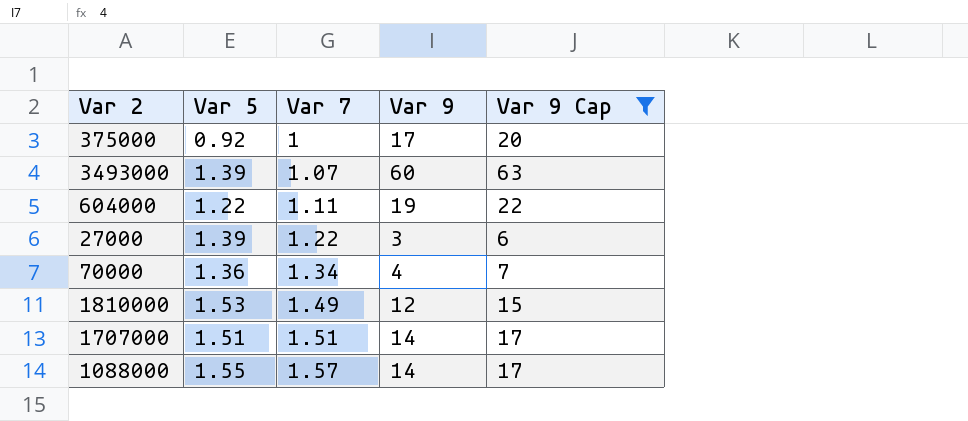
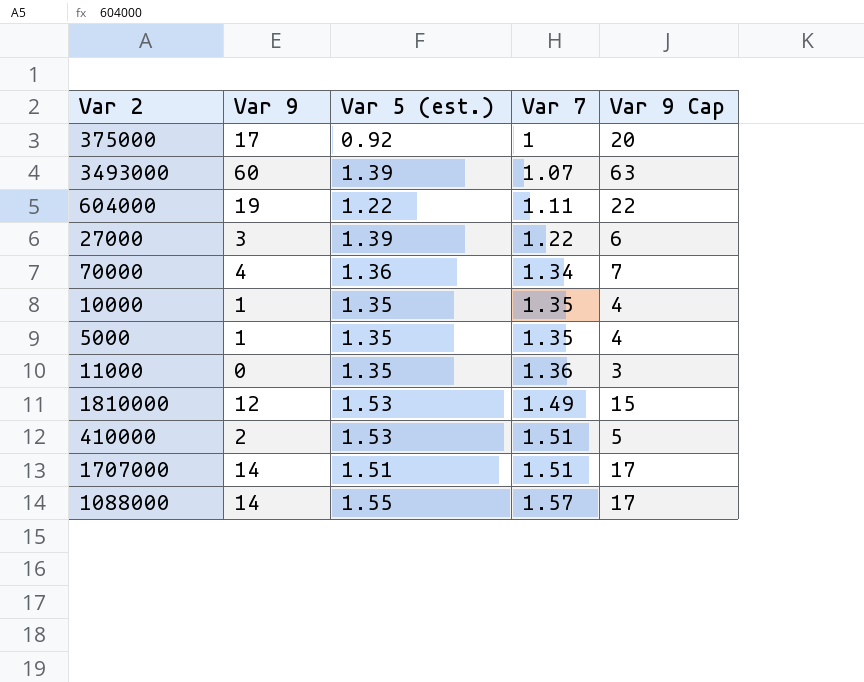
filter: Var 9 Cap >= 6 -> none
column Var 9 | position: 4 -> 2
column name: Var 5 -> Var 5 (est.)

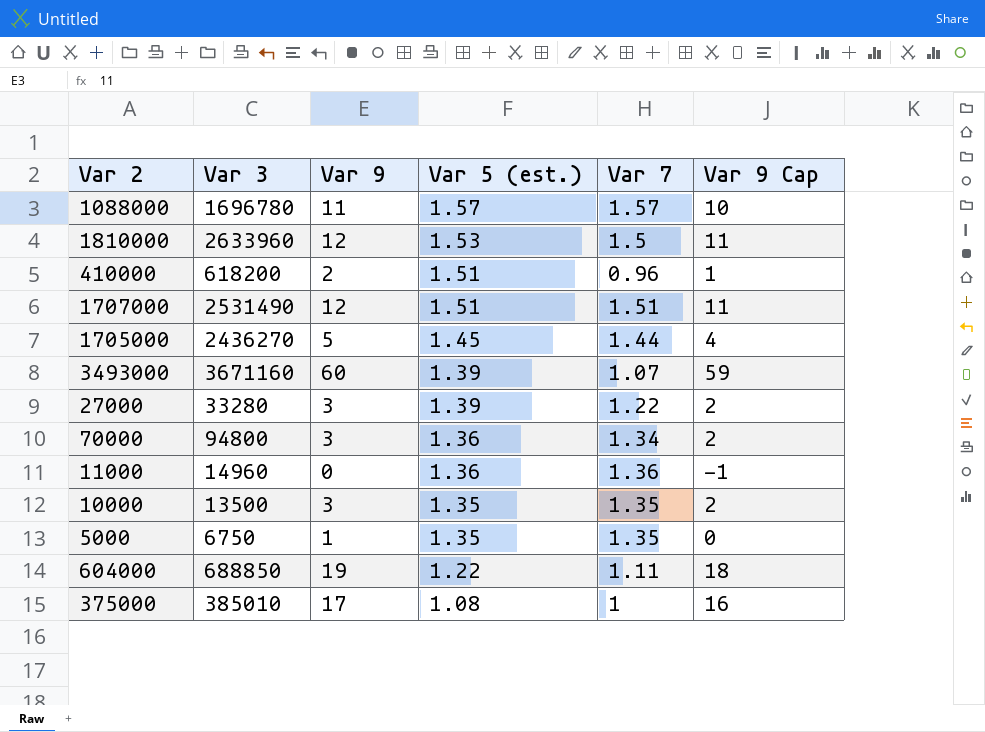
row order: Var 7 ascending -> Var 5 (est.) descending
column Var 3 | position: none -> 2
column Var 9 Cap | formula: [Var 9] + 3 -> [Var 9] - 1
1088000 | Var 9: 14 -> 11
1088000 | Var 5 (est.): 1.55 -> 1.57
1810000 | Var 7: 1.49 -> 1.5
410000 | Var 5 (est.): 1.53 -> 1.51
410000 | Var 7: 1.51 -> 0.96
1707000 | Var 9: 14 -> 12
row 1705000: none -> 2436270 | 5 | 1.45 | 1.44 | 4
70000 | Var 9: 4 -> 3
11000 | Var 5 (est.): 1.35 -> 1.36
10000 | Var 9: 1 -> 3
375000 | Var 5 (est.): 0.92 -> 1.08

